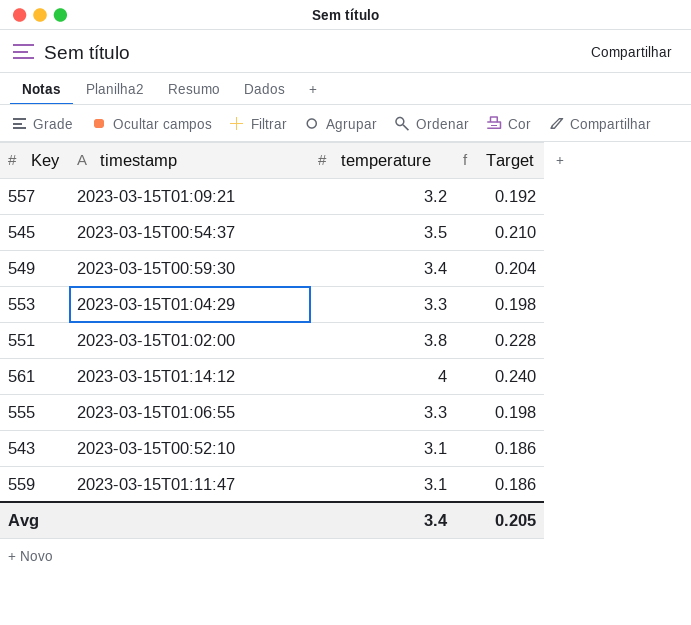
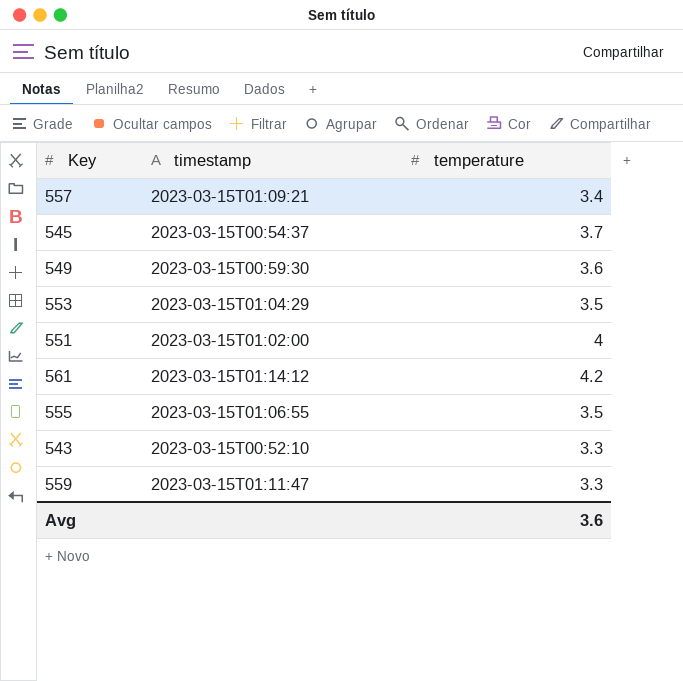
column Target | formula: [temperature] * 0.06 -> none
557 | temperature: 3.2 -> 3.4
545 | temperature: 3.5 -> 3.7
549 | temperature: 3.4 -> 3.6
553 | temperature: 3.3 -> 3.5
551 | temperature: 3.8 -> 4
561 | temperature: 4 -> 4.2
555 | temperature: 3.3 -> 3.5
543 | temperature: 3.1 -> 3.3
559 | temperature: 3.1 -> 3.3
Avg | temperature: 3.4 -> 3.6

